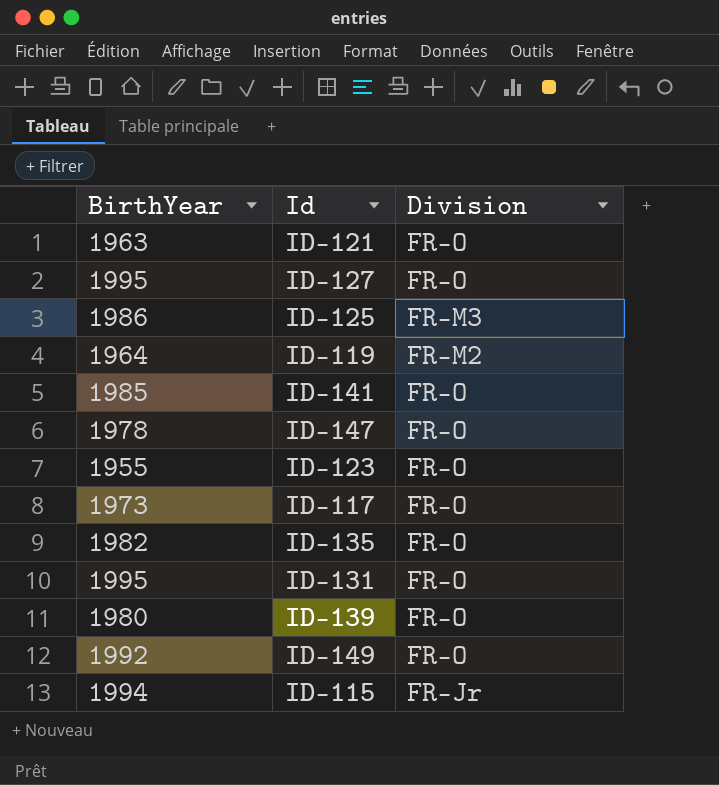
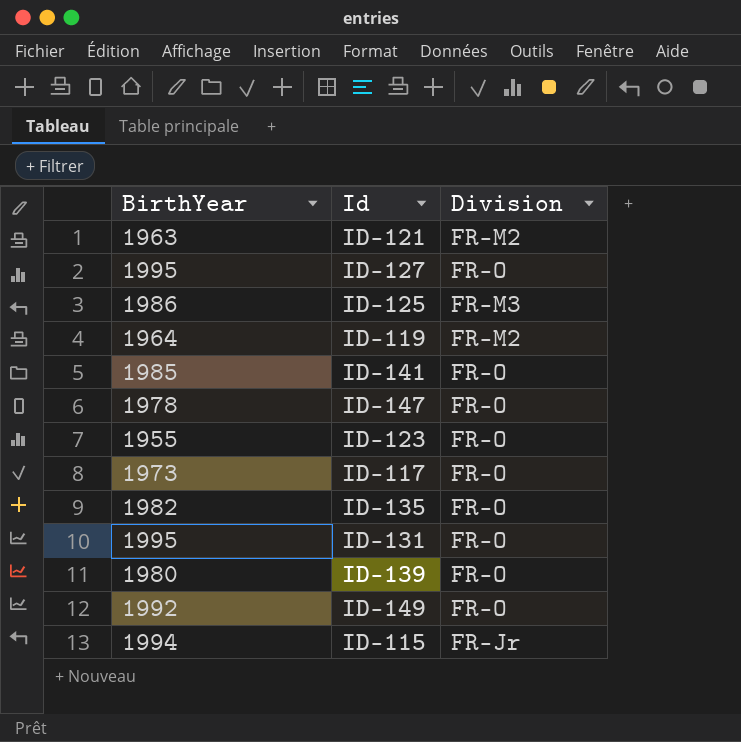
ID-121 | Division: FR-O -> FR-M2

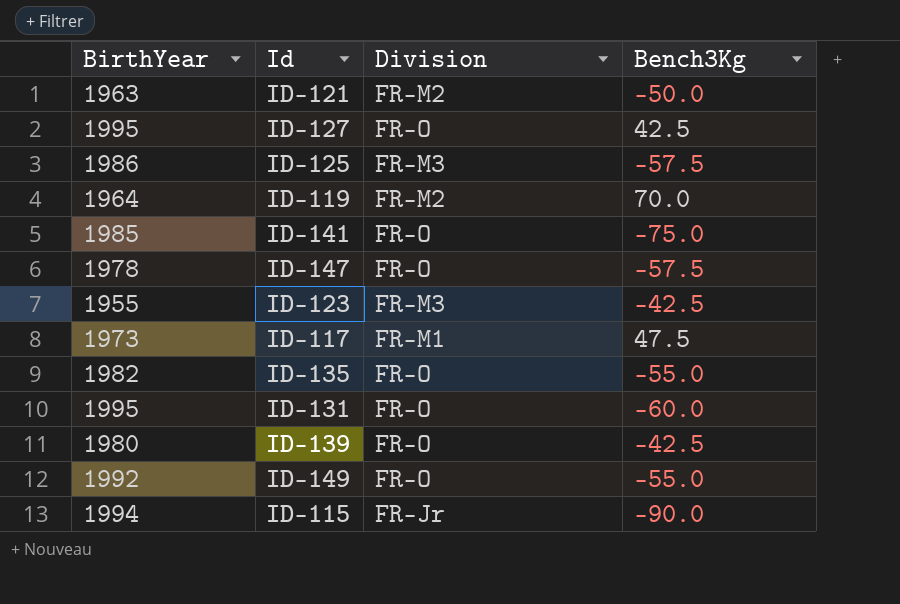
column Bench3Kg | position: none -> 4
ID-123 | Division: FR-O -> FR-M3
ID-117 | Division: FR-O -> FR-M1

